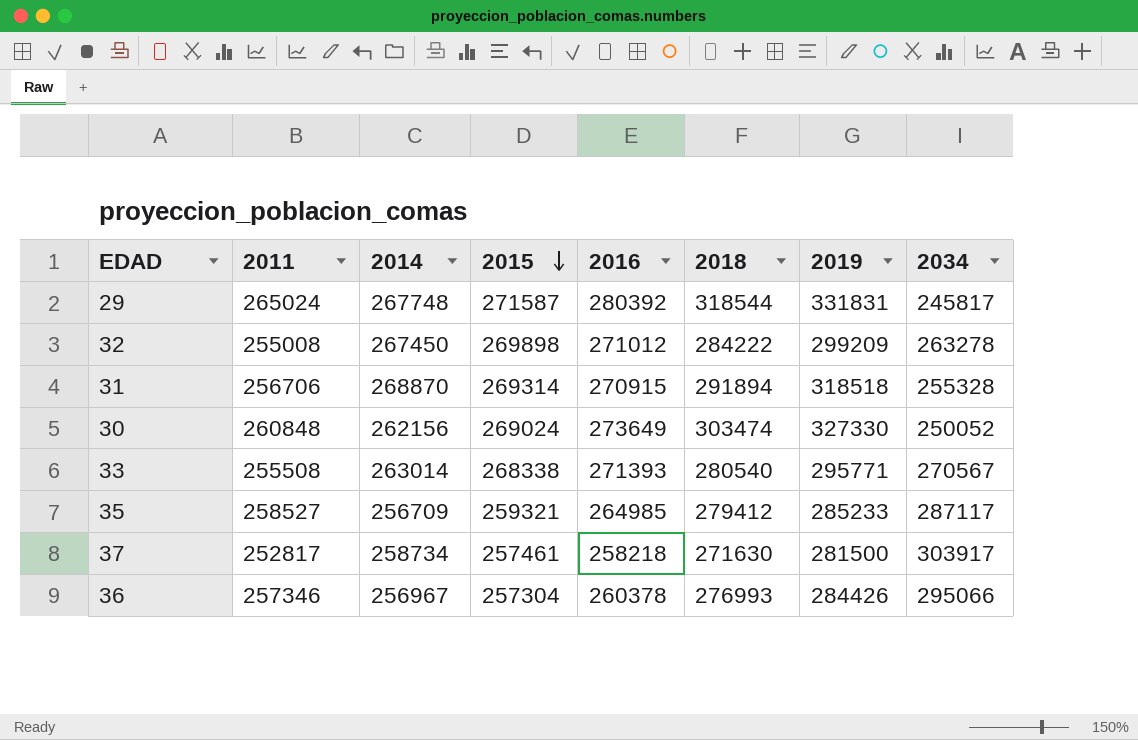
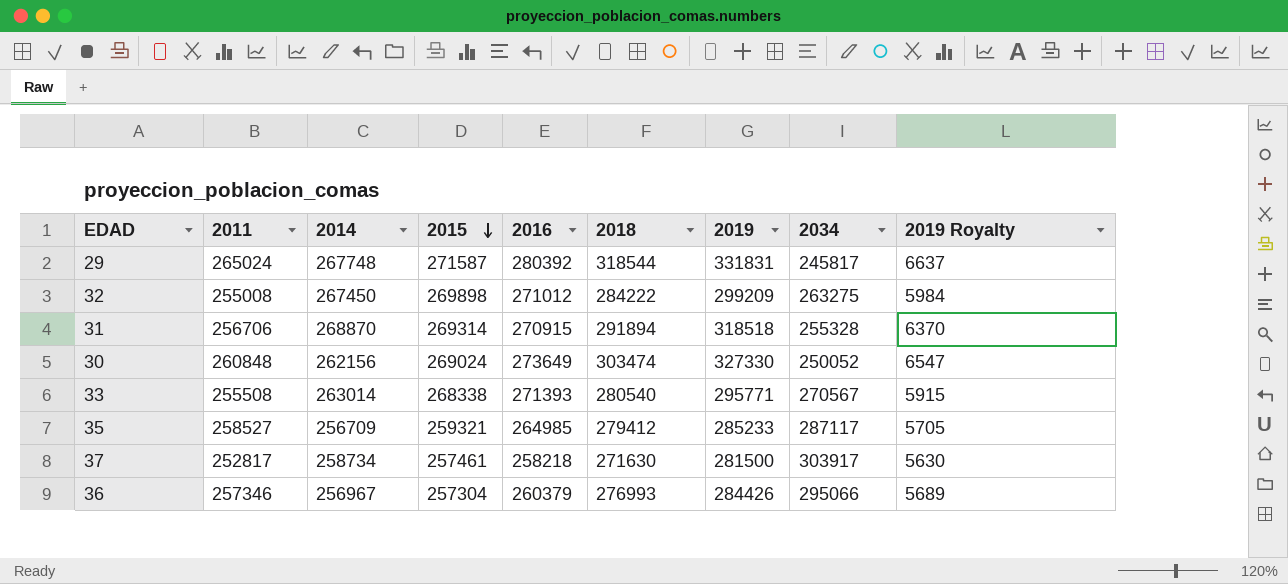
column 2019 Royalty | formula: none -> [2019] * 0.02
32 | 2034: 263278 -> 263275
36 | 2016: 260378 -> 260379

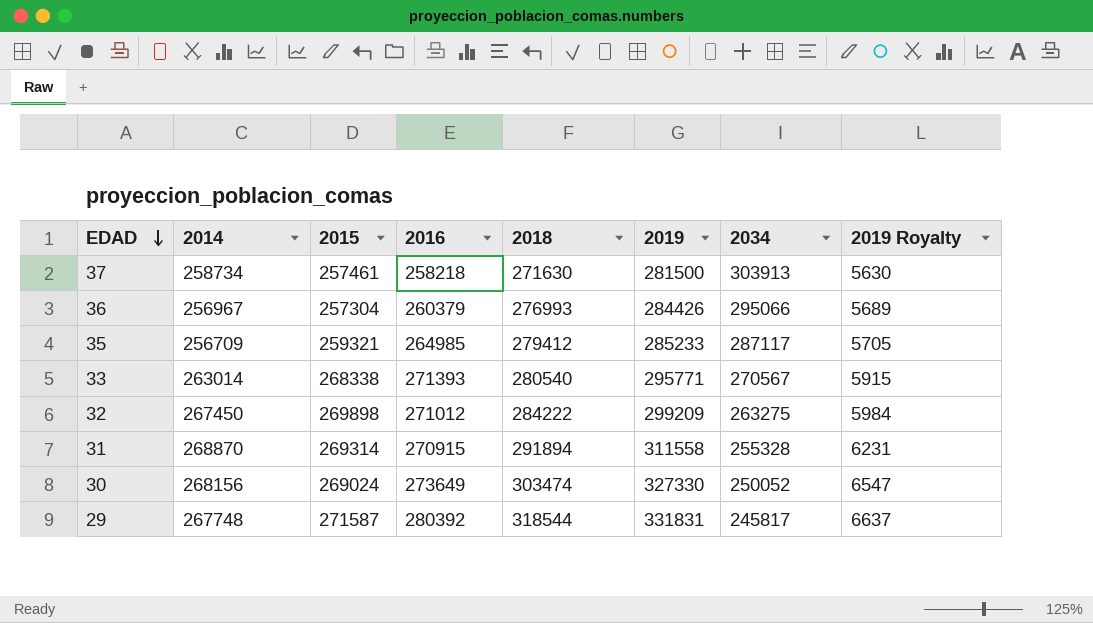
row order: 2015 descending -> EDAD descending
column 2011 | position: 2 -> none
37 | 2034: 303917 -> 303913
31 | 2019: 318518 -> 311558
31 | 2019 Royalty: 6370 -> 6231
30 | 2014: 262156 -> 268156

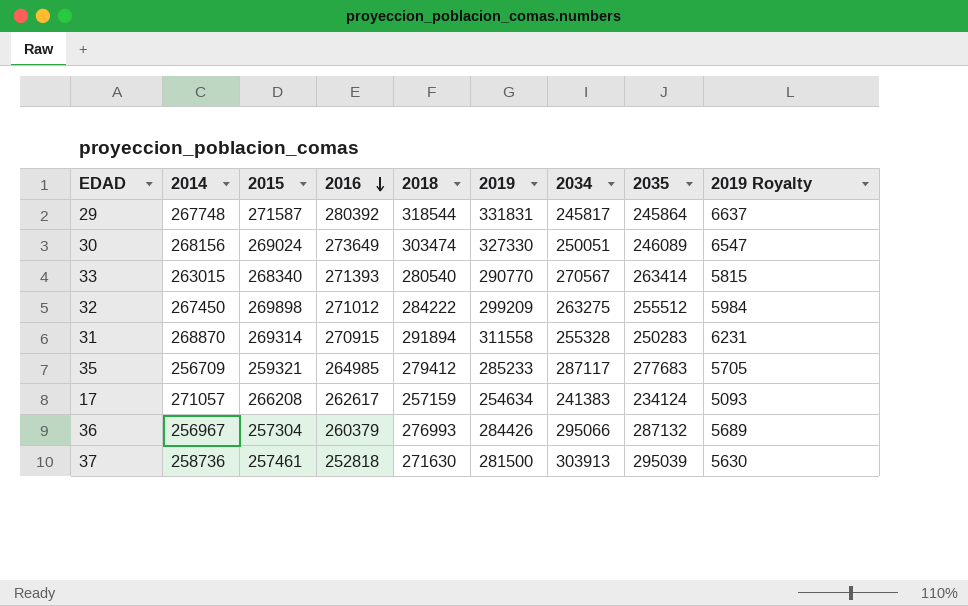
row order: EDAD descending -> 2016 descending
column 2035 | position: none -> 8
30 | 2034: 250052 -> 250051
33 | 2014: 263014 -> 263015
33 | 2015: 268338 -> 268340
33 | 2019: 295771 -> 290770
33 | 2019 Royalty: 5915 -> 5815
row 17: none -> 271057 | 266208 | 262617 | 257159 | 254634 | 241383 | 234124 | 5093
37 | 2014: 258734 -> 258736
37 | 2016: 258218 -> 252818

